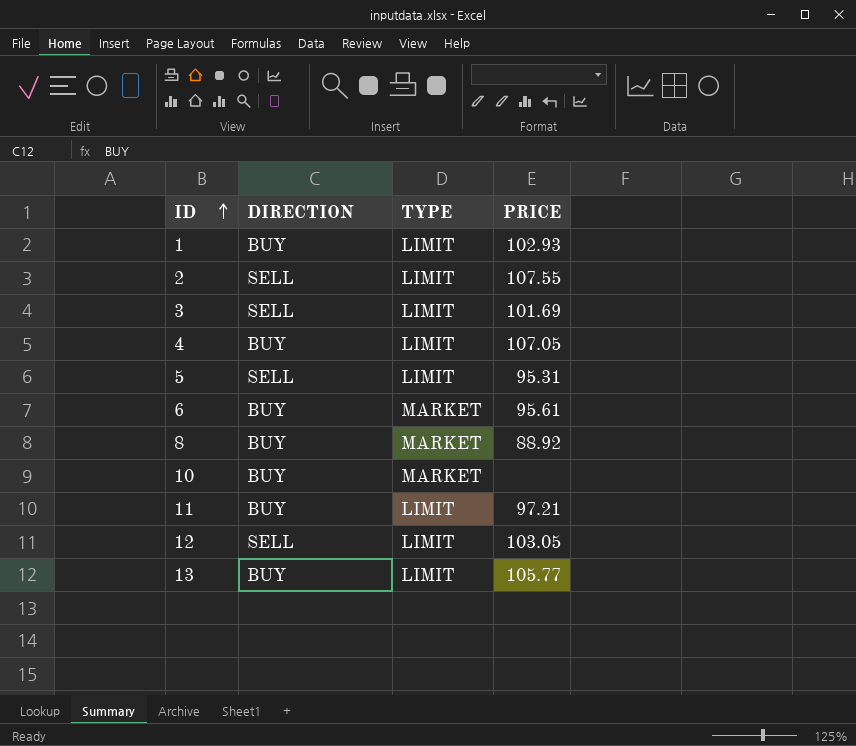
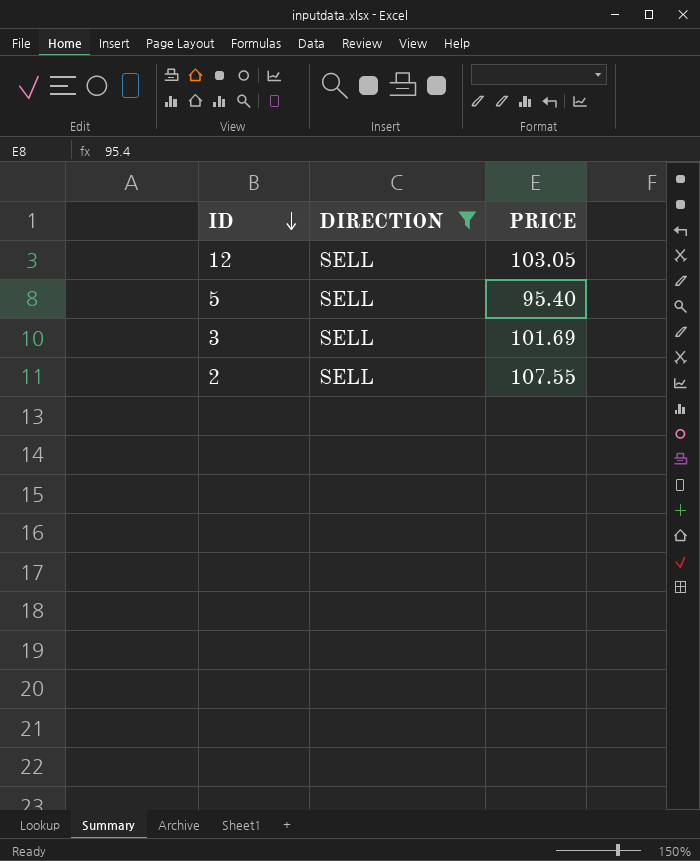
filter: none -> DIRECTION = SELL
row order: ID ascending -> ID descending
column TYPE | position: 3 -> none
5 | PRICE: 95.31 -> 95.40

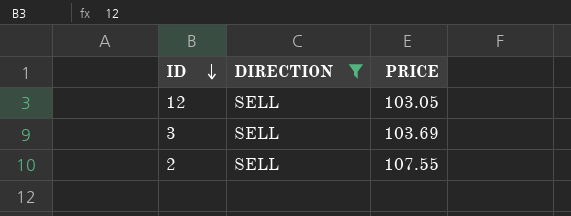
row 5: SELL | 95.40 -> none
3 | PRICE: 101.69 -> 103.69

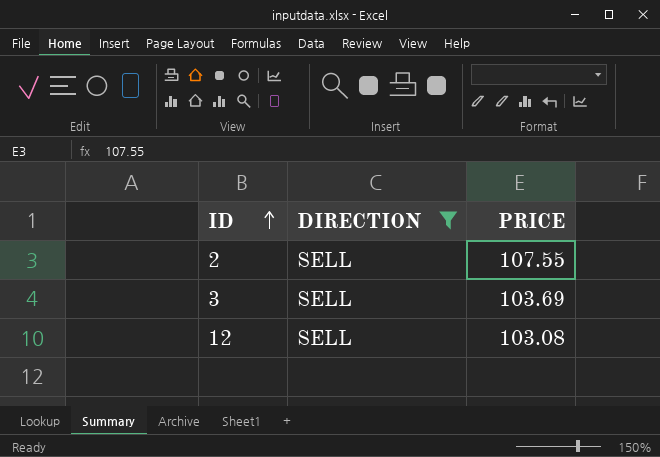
row order: ID descending -> ID ascending
12 | PRICE: 103.05 -> 103.08

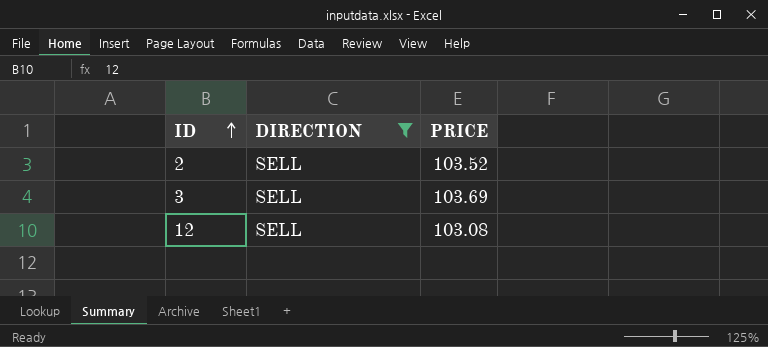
2 | PRICE: 107.55 -> 103.52

